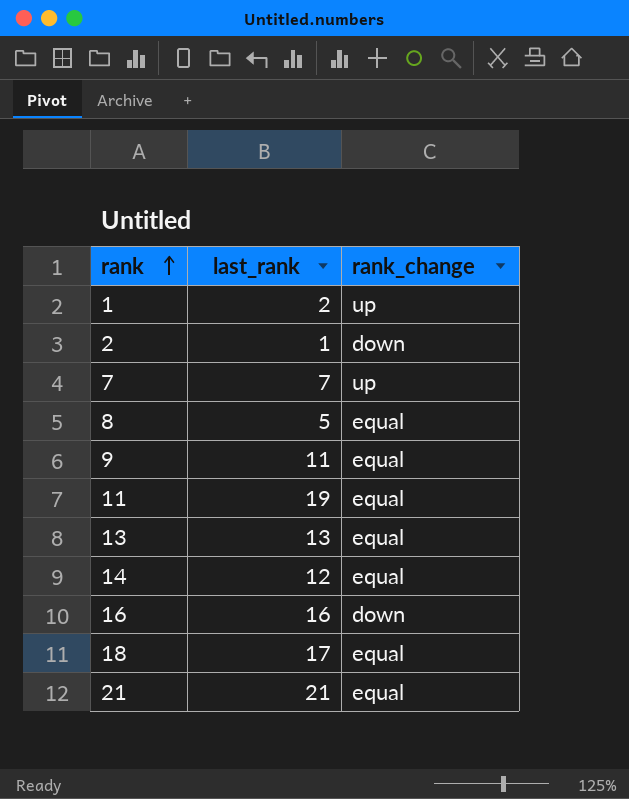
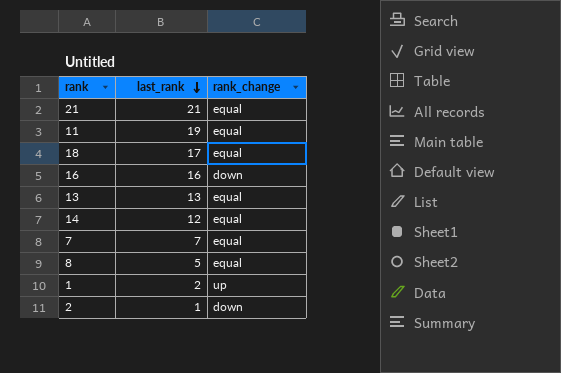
row order: rank ascending -> last_rank descending
row 9: 11 | equal -> none
7 | rank_change: up -> equal

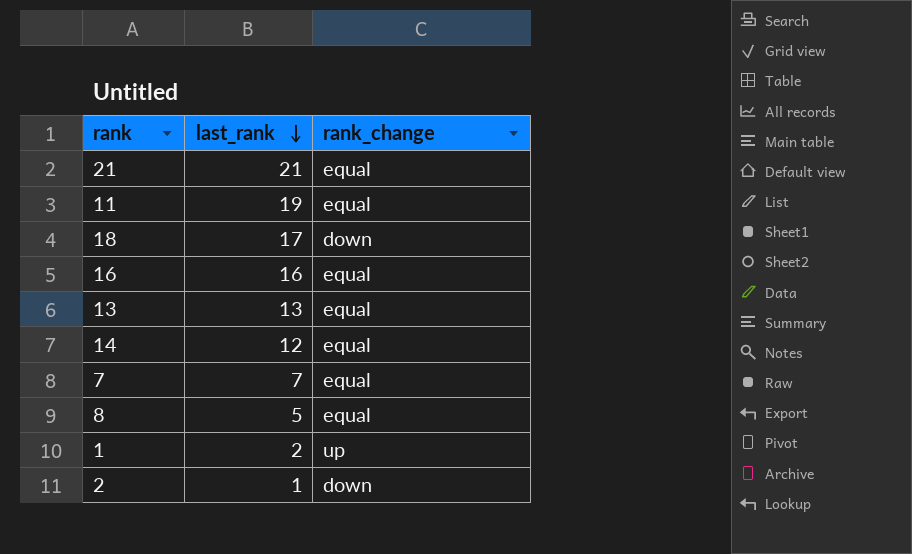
18 | rank_change: equal -> down
16 | rank_change: down -> equal

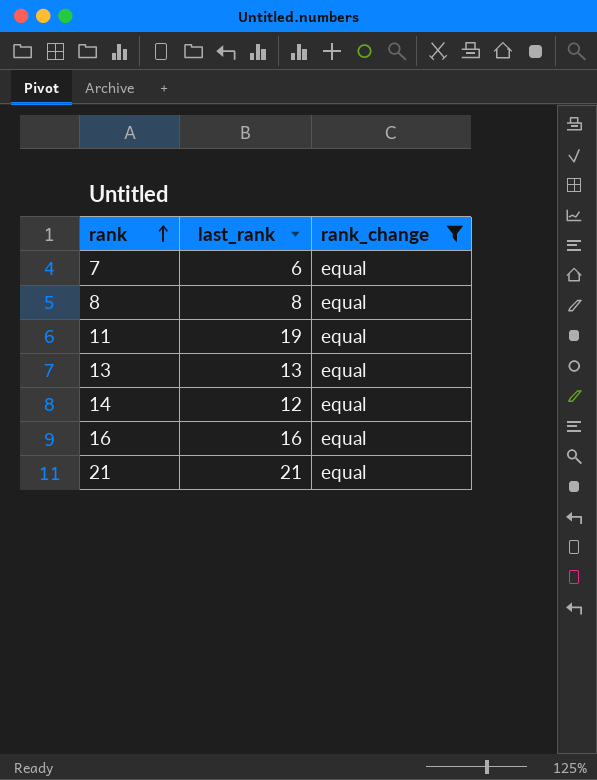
filter: none -> rank_change = equal
row order: last_rank descending -> rank ascending
7 | last_rank: 7 -> 6
8 | last_rank: 5 -> 8

